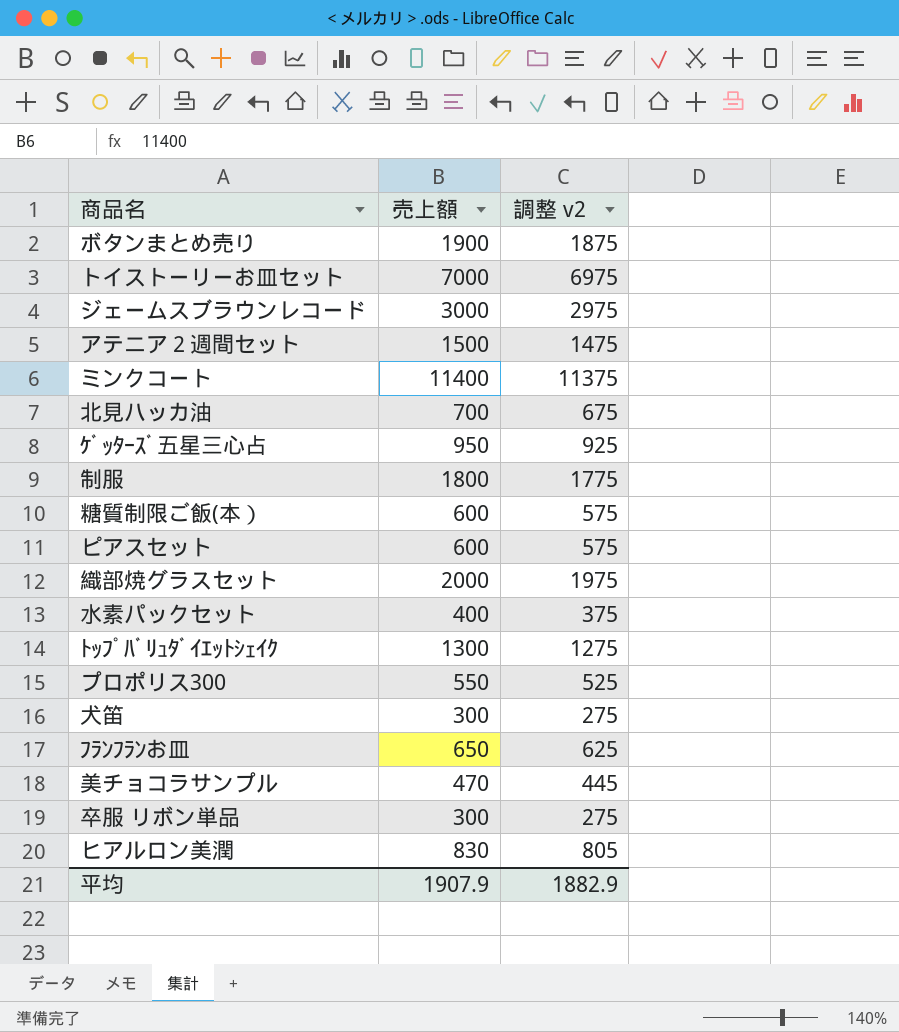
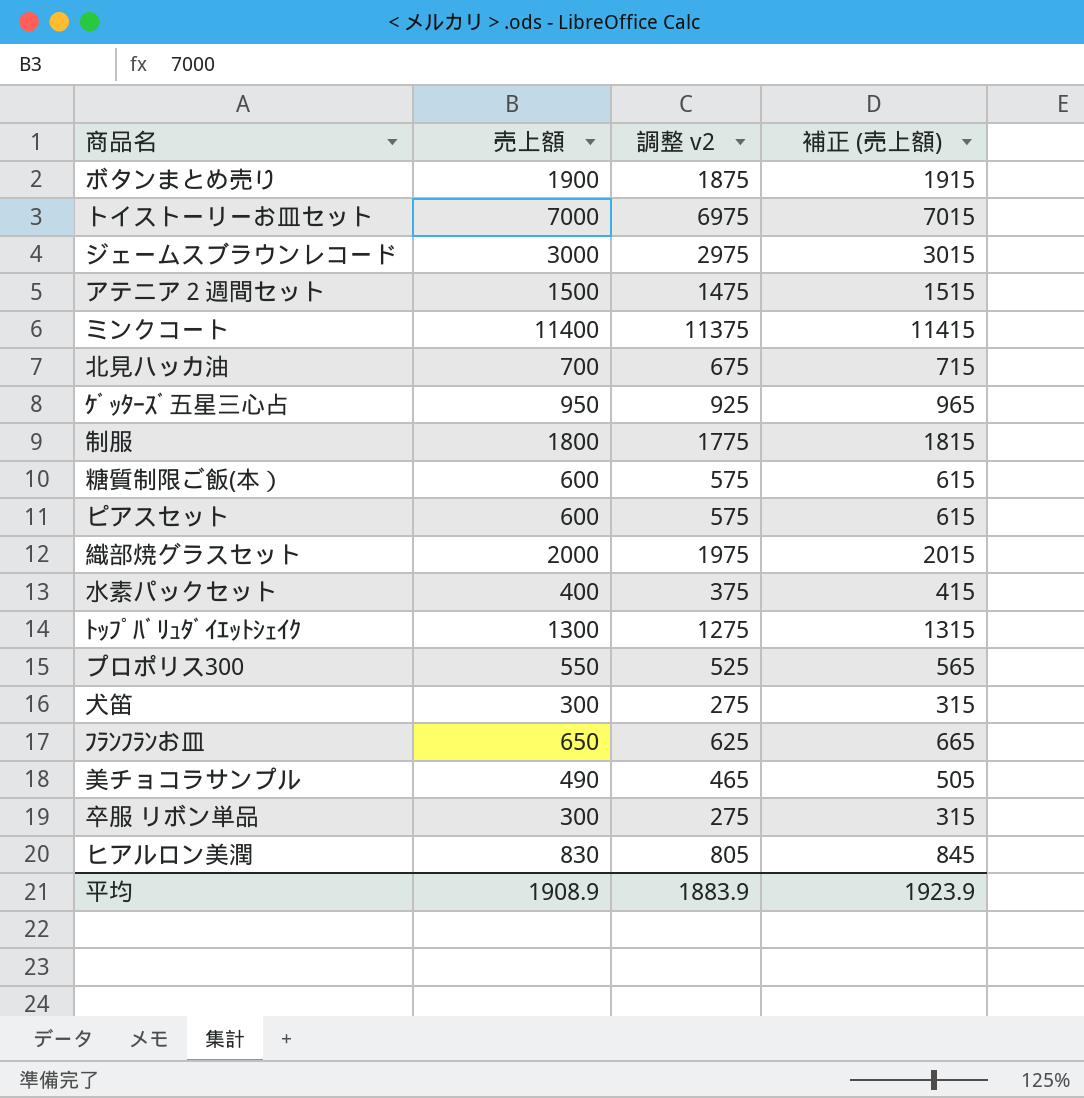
column 補正 (売上額) | formula: none -> [売上額] + 15
美チョコラサンプル | 売上額: 470 -> 490
美チョコラサンプル | 調整 v2: 445 -> 465
平均 | 売上額: 1907.9 -> 1908.9
平均 | 調整 v2: 1882.9 -> 1883.9

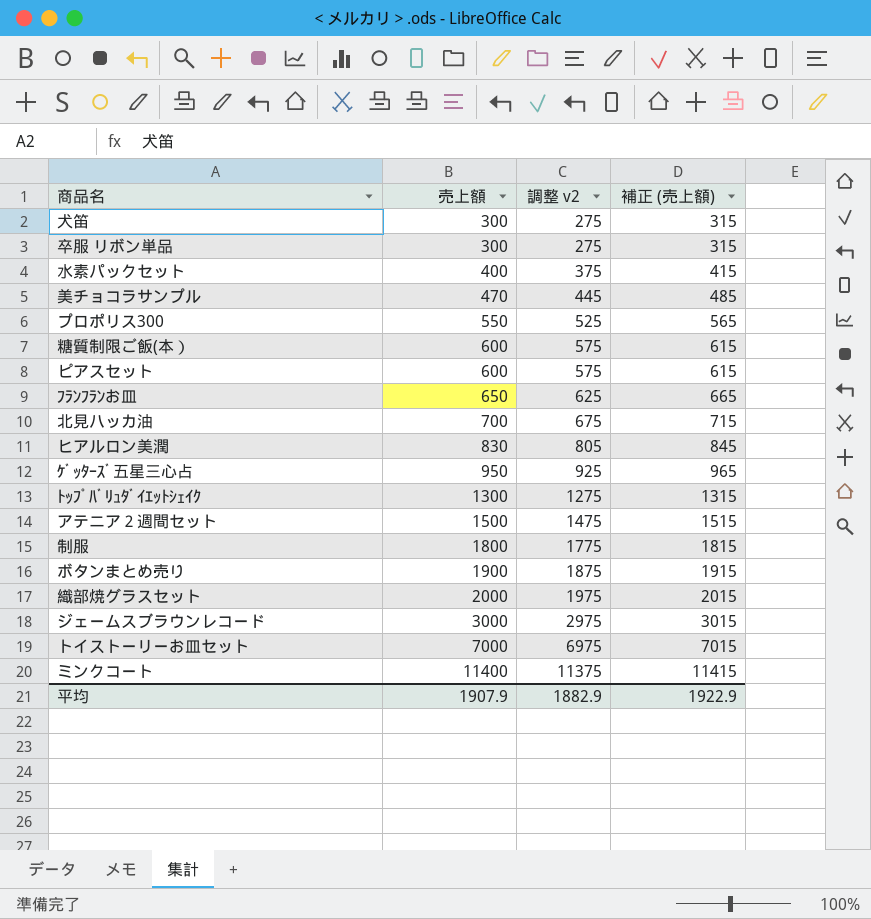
row order: none -> 売上額 ascending
美チョコラサンプル | 売上額: 490 -> 470
美チョコラサンプル | 調整 v2: 465 -> 445
美チョコラサンプル | 補正 (売上額): 505 -> 485
平均 | 売上額: 1908.9 -> 1907.9
平均 | 調整 v2: 1883.9 -> 1882.9
平均 | 補正 (売上額): 1923.9 -> 1922.9

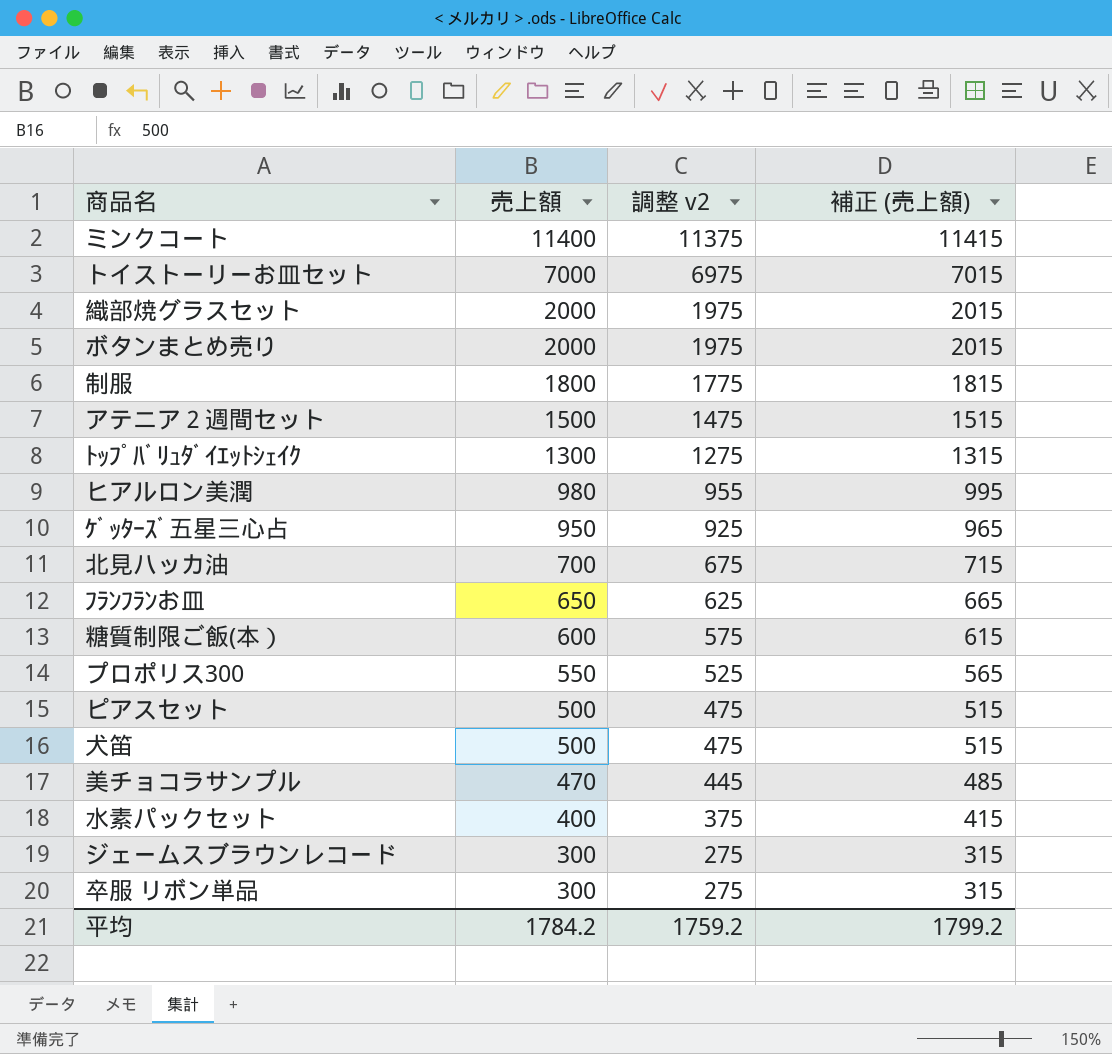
row order: 売上額 ascending -> 売上額 descending
ボタンまとめ売り | 売上額: 1900 -> 2000
ボタンまとめ売り | 調整 v2: 1875 -> 1975
ボタンまとめ売り | 補正 (売上額): 1915 -> 2015
ヒアルロン美潤 | 売上額: 830 -> 980
ヒアルロン美潤 | 調整 v2: 805 -> 955
ヒアルロン美潤 | 補正 (売上額): 845 -> 995
ピアスセット | 売上額: 600 -> 500
ピアスセット | 調整 v2: 575 -> 475
ピアスセット | 補正 (売上額): 615 -> 515
犬笛 | 売上額: 300 -> 500
犬笛 | 調整 v2: 275 -> 475
犬笛 | 補正 (売上額): 315 -> 515
ジェームスブラウンレコード | 売上額: 3000 -> 300
ジェームスブラウンレコード | 調整 v2: 2975 -> 275
ジェームスブラウンレコード | 補正 (売上額): 3015 -> 315
平均 | 売上額: 1907.9 -> 1784.2
平均 | 調整 v2: 1882.9 -> 1759.2
平均 | 補正 (売上額): 1922.9 -> 1799.2

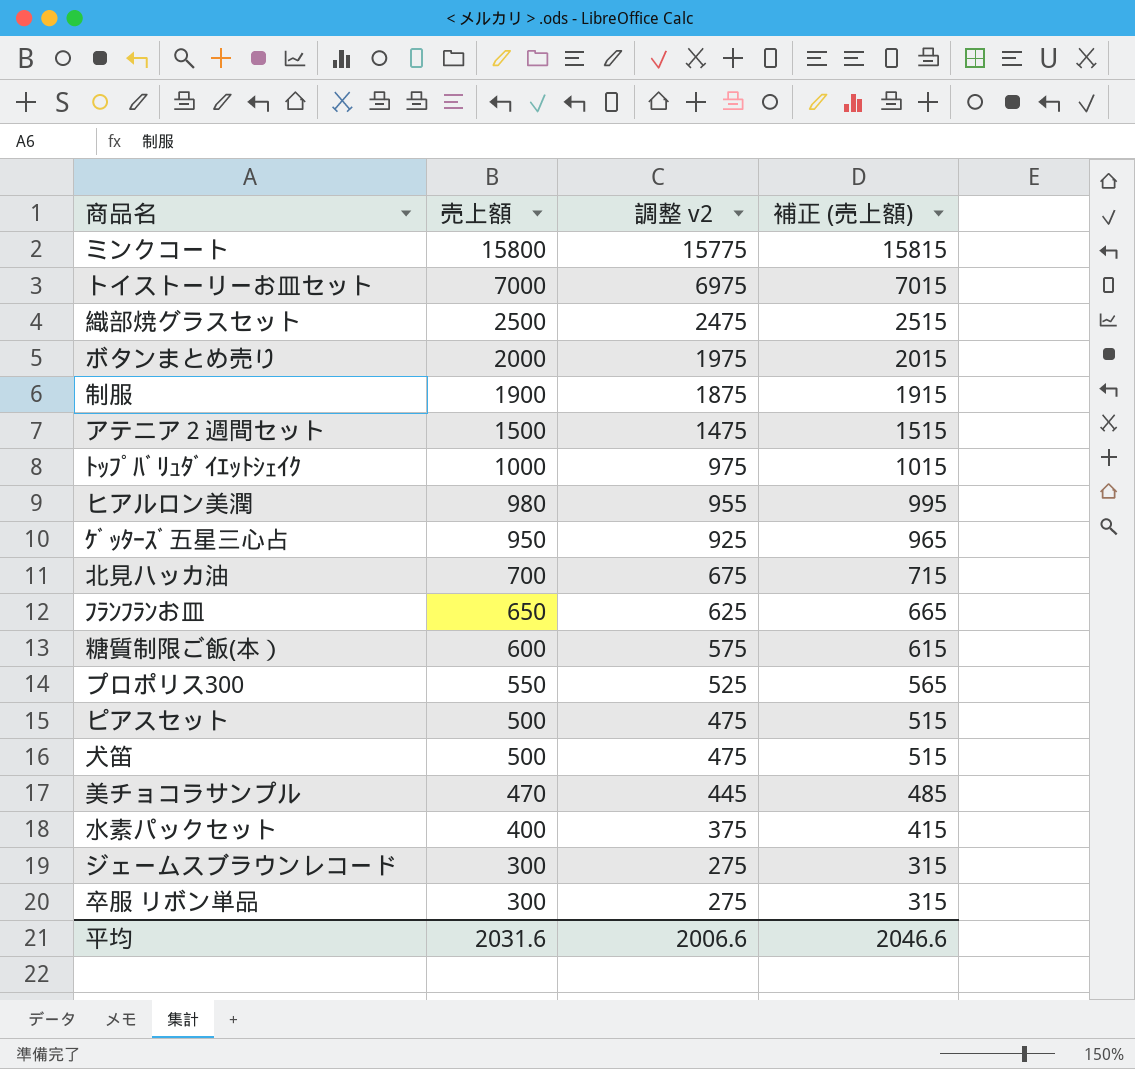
ミンクコート | 売上額: 11400 -> 15800
ミンクコート | 調整 v2: 11375 -> 15775
ミンクコート | 補正 (売上額): 11415 -> 15815
織部焼グラスセット | 売上額: 2000 -> 2500
織部焼グラスセット | 調整 v2: 1975 -> 2475
織部焼グラスセット | 補正 (売上額): 2015 -> 2515
制服 | 売上額: 1800 -> 1900
制服 | 調整 v2: 1775 -> 1875
制服 | 補正 (売上額): 1815 -> 1915
ﾄｯﾌﾟﾊﾞﾘｭﾀﾞｲｴｯﾄｼｪｲｸ | 売上額: 1300 -> 1000
ﾄｯﾌﾟﾊﾞﾘｭﾀﾞｲｴｯﾄｼｪｲｸ | 調整 v2: 1275 -> 975
ﾄｯﾌﾟﾊﾞﾘｭﾀﾞｲｴｯﾄｼｪｲｸ | 補正 (売上額): 1315 -> 1015
平均 | 売上額: 1784.2 -> 2031.6
平均 | 調整 v2: 1759.2 -> 2006.6
平均 | 補正 (売上額): 1799.2 -> 2046.6

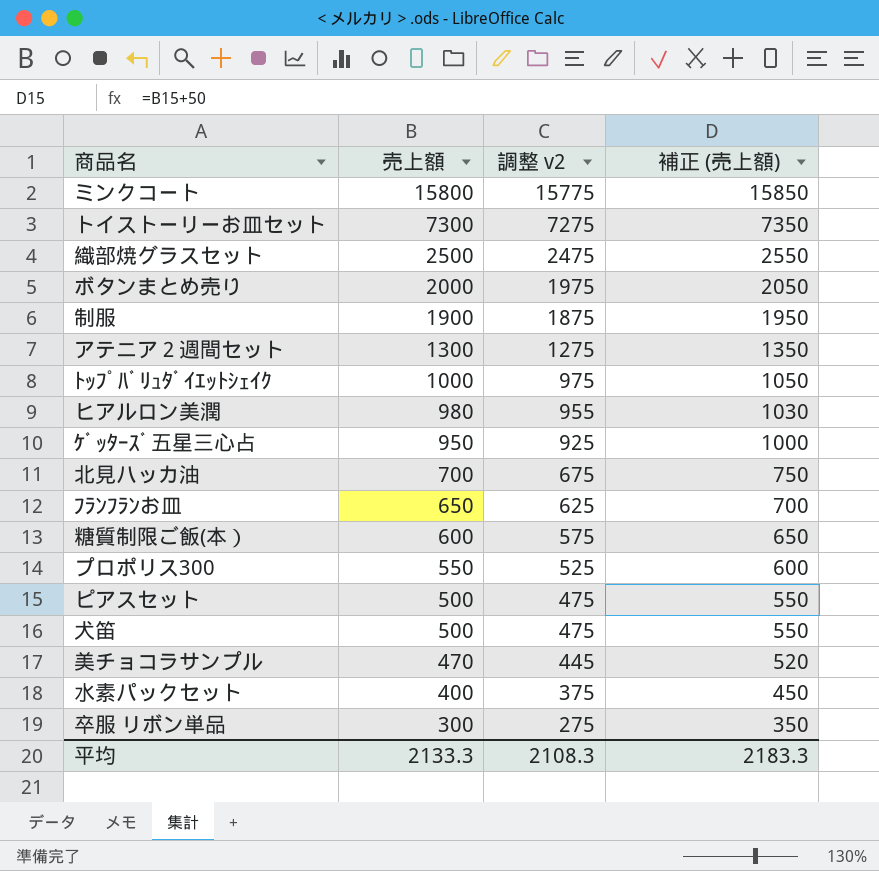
column 補正 (売上額) | formula: [売上額] + 15 -> [売上額] + 50
row ジェームスブラウンレコード: 300 | 275 | 315 -> none
トイストーリーお皿セット | 売上額: 7000 -> 7300
トイストーリーお皿セット | 調整 v2: 6975 -> 7275
アテニア２週間セット | 売上額: 1500 -> 1300
アテニア２週間セット | 調整 v2: 1475 -> 1275
平均 | 売上額: 2031.6 -> 2133.3
平均 | 調整 v2: 2006.6 -> 2108.3
平均 | 補正 (売上額): 2046.6 -> 2183.3

